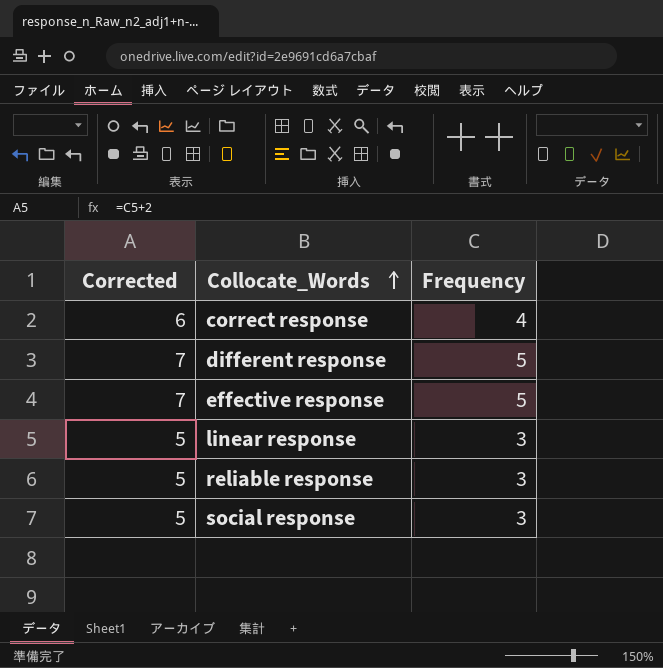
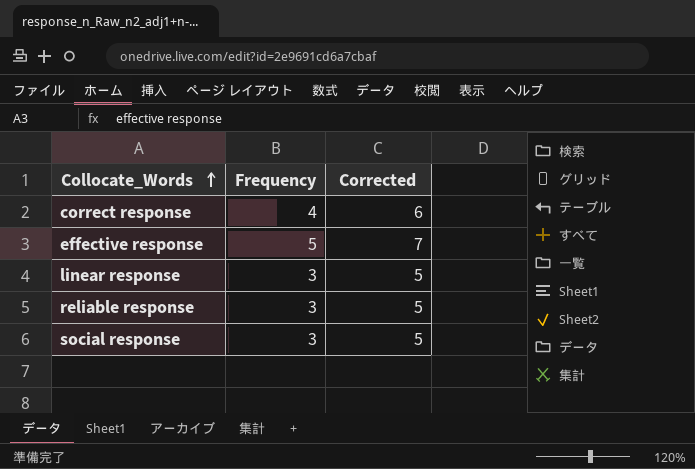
column Corrected | position: 1 -> 3
row different response: 7 | 5 -> none

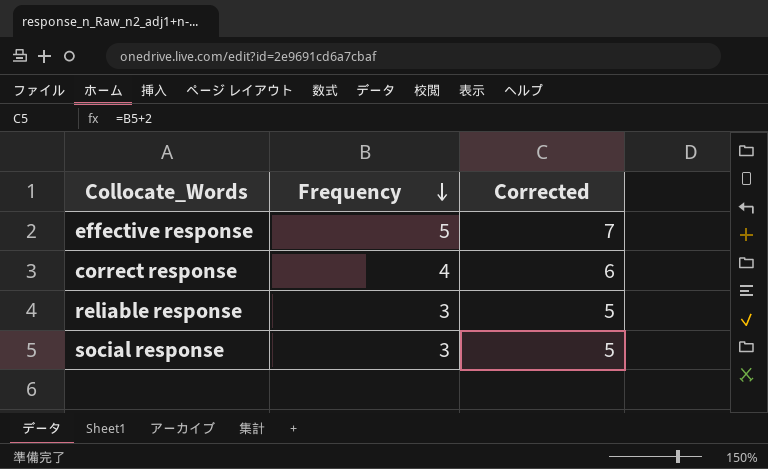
row order: Collocate_Words ascending -> Frequency descending
row linear response: 3 | 5 -> none

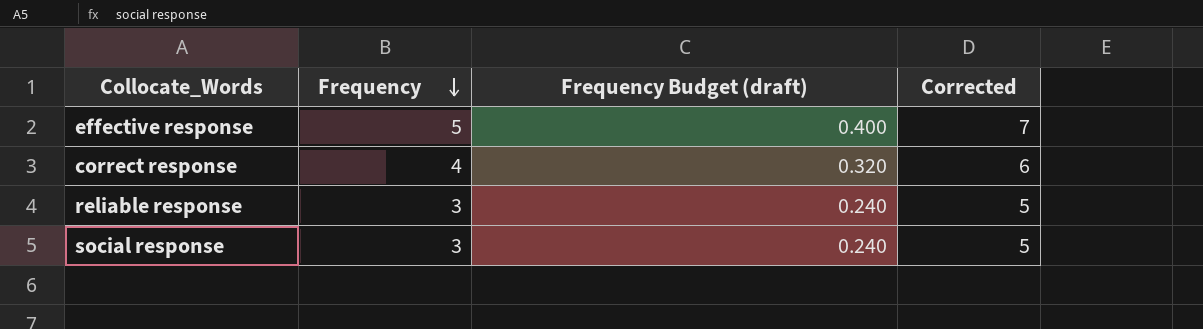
column Frequency Budget (draft) | formula: none -> [Frequency] * 0.08

